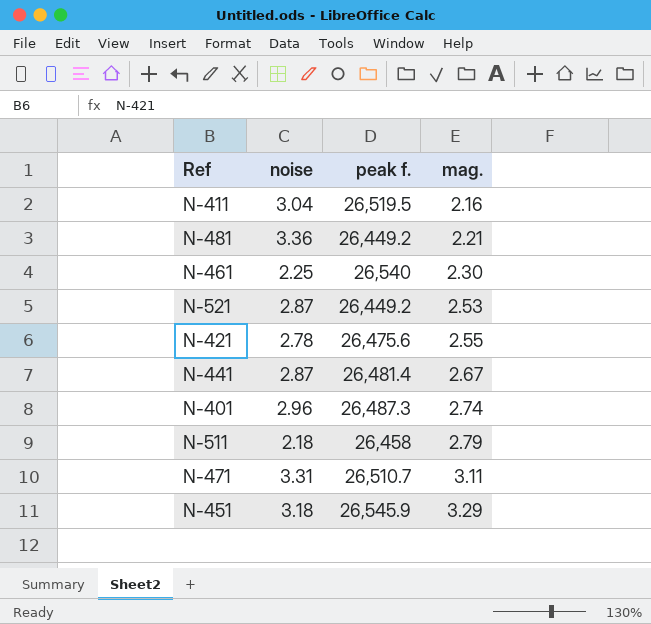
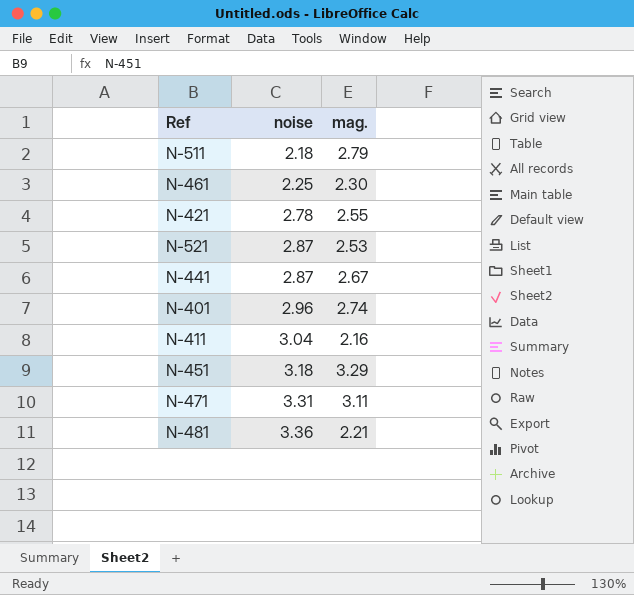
row order: mag. ascending -> noise ascending
column peak f. | position: 3 -> none

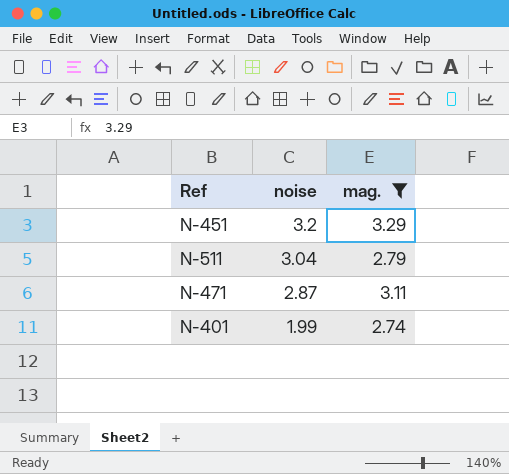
filter: none -> mag. >= 2.74
row order: noise ascending -> noise descending
N-451 | noise: 3.18 -> 3.2
N-511 | noise: 2.18 -> 3.04
N-471 | noise: 3.31 -> 2.87
N-401 | noise: 2.96 -> 1.99

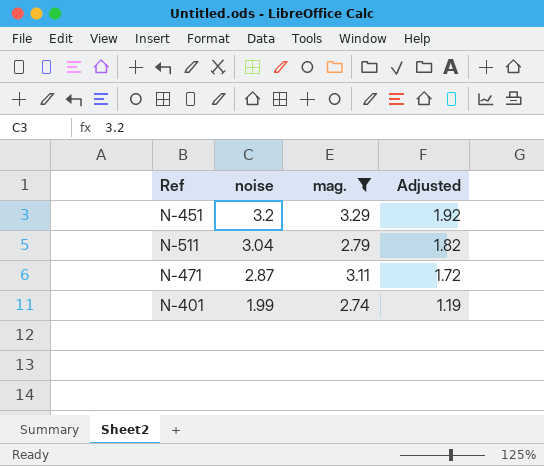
column Adjusted | formula: none -> [noise] * 0.6

